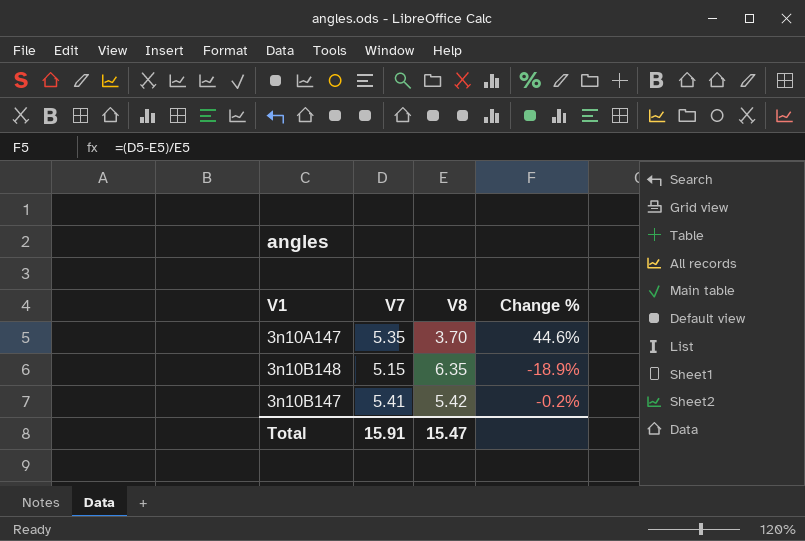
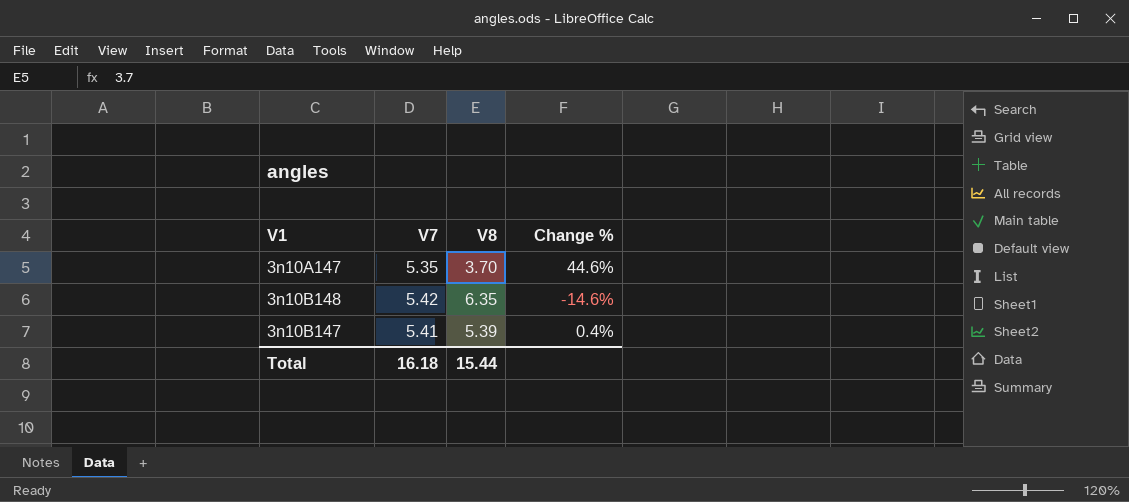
3n10B148 | V7: 5.15 -> 5.42
3n10B148 | Change %: -18.9% -> -14.6%
3n10B147 | V8: 5.42 -> 5.39
3n10B147 | Change %: -0.2% -> 0.4%
Total | V7: 15.91 -> 16.18
Total | V8: 15.47 -> 15.44

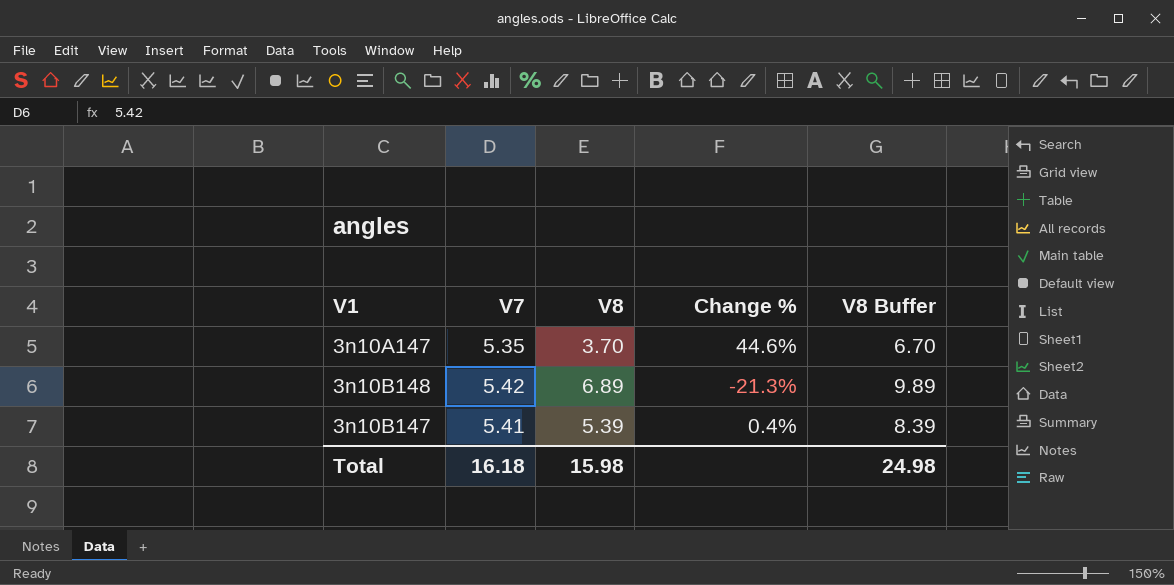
column V8 Buffer | formula: none -> [V8] + 3
3n10B148 | V8: 6.35 -> 6.89
3n10B148 | Change %: -14.6% -> -21.3%
Total | V8: 15.44 -> 15.98

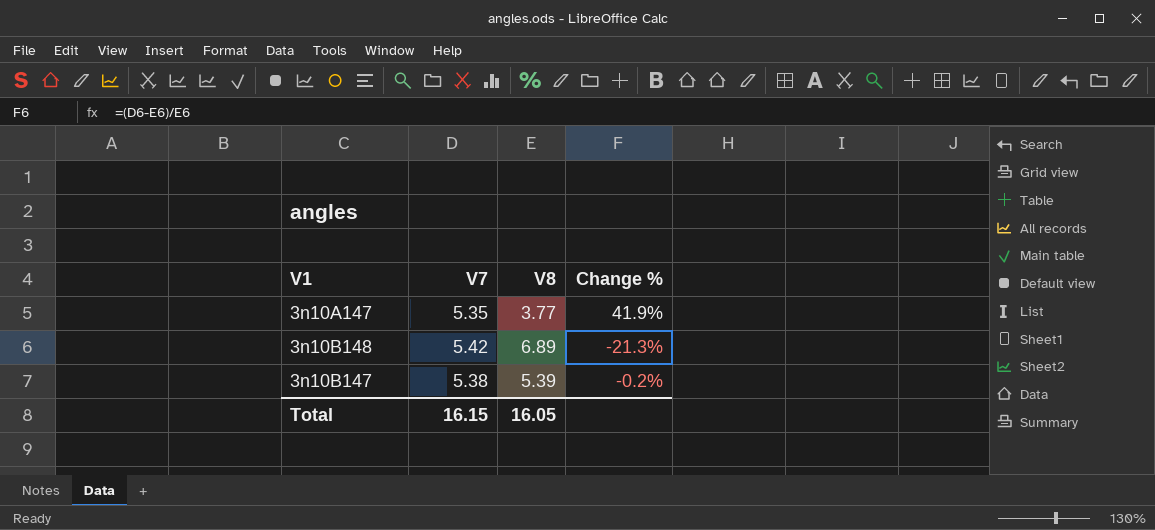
column V8 Buffer | formula: [V8] + 3 -> none
3n10A147 | V8: 3.70 -> 3.77
3n10A147 | Change %: 44.6% -> 41.9%
3n10B147 | V7: 5.41 -> 5.38
3n10B147 | Change %: 0.4% -> -0.2%
Total | V7: 16.18 -> 16.15
Total | V8: 15.98 -> 16.05

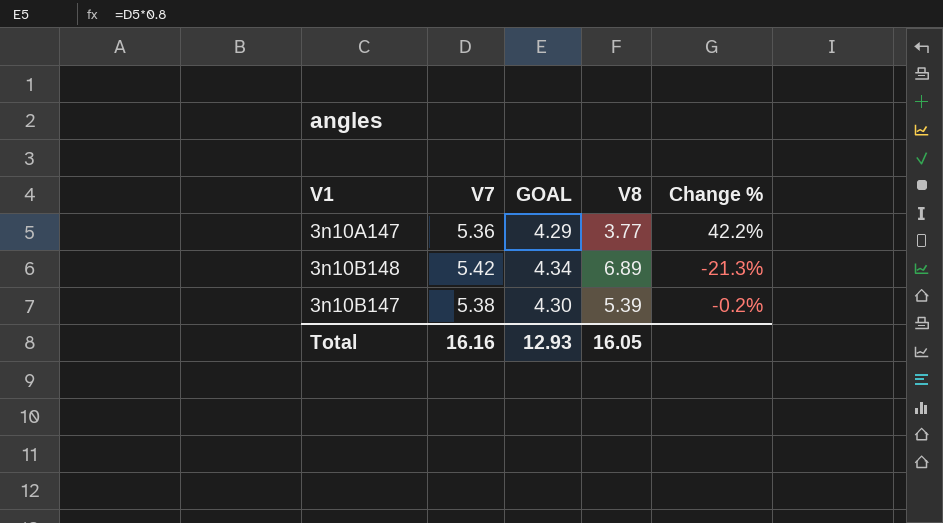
column GOAL | formula: none -> [V7] * 0.8
3n10A147 | V7: 5.35 -> 5.36
3n10A147 | Change %: 41.9% -> 42.2%
Total | V7: 16.15 -> 16.16

